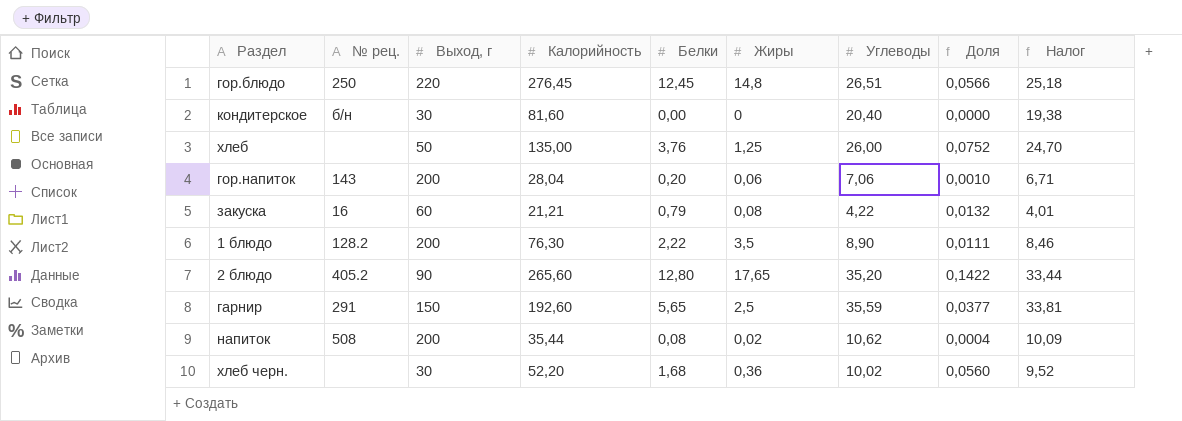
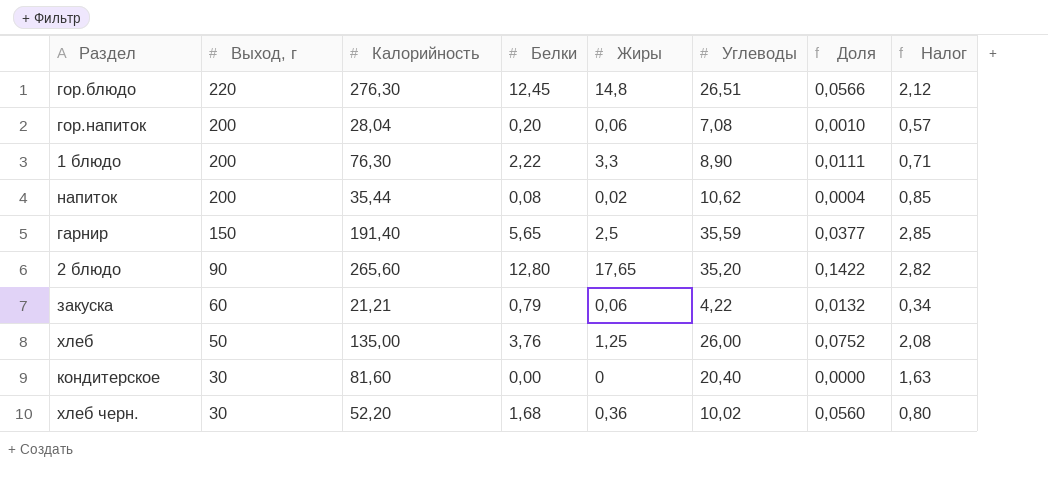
row order: none -> Выход, г descending
column № рец. | position: 2 -> none
column Налог | formula: [Углеводы] * 0,95 -> [Углеводы] * 0,08
гор.блюдо | Калорийность: 276,45 -> 276,30
гор.напиток | Углеводы: 7,06 -> 7,08
1 блюдо | Жиры: 3,5 -> 3,3
гарнир | Калорийность: 192,60 -> 191,40
закуска | Жиры: 0,08 -> 0,06

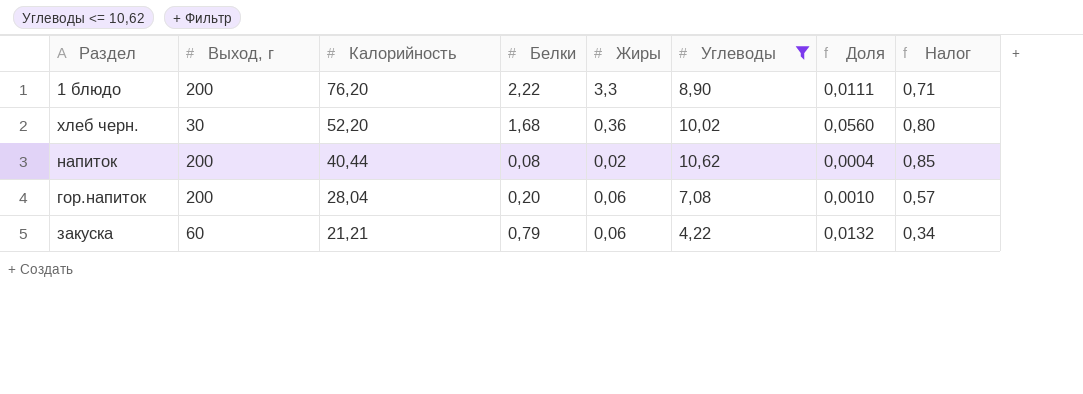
filter: none -> Углеводы <= 10,62
row order: Выход, г descending -> Калорийность descending
1 блюдо | Калорийность: 76,30 -> 76,20
напиток | Калорийность: 35,44 -> 40,44

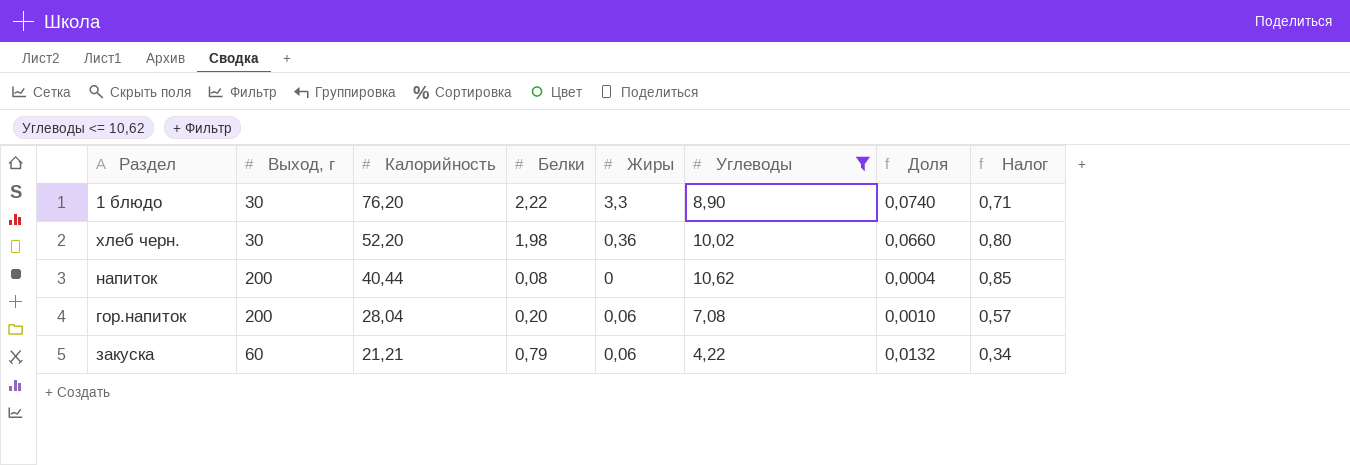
1 блюдо | Выход, г: 200 -> 30
1 блюдо | Доля: 0,0111 -> 0,0740
хлеб черн. | Белки: 1,68 -> 1,98
хлеб черн. | Доля: 0,0560 -> 0,0660
напиток | Жиры: 0,02 -> 0

